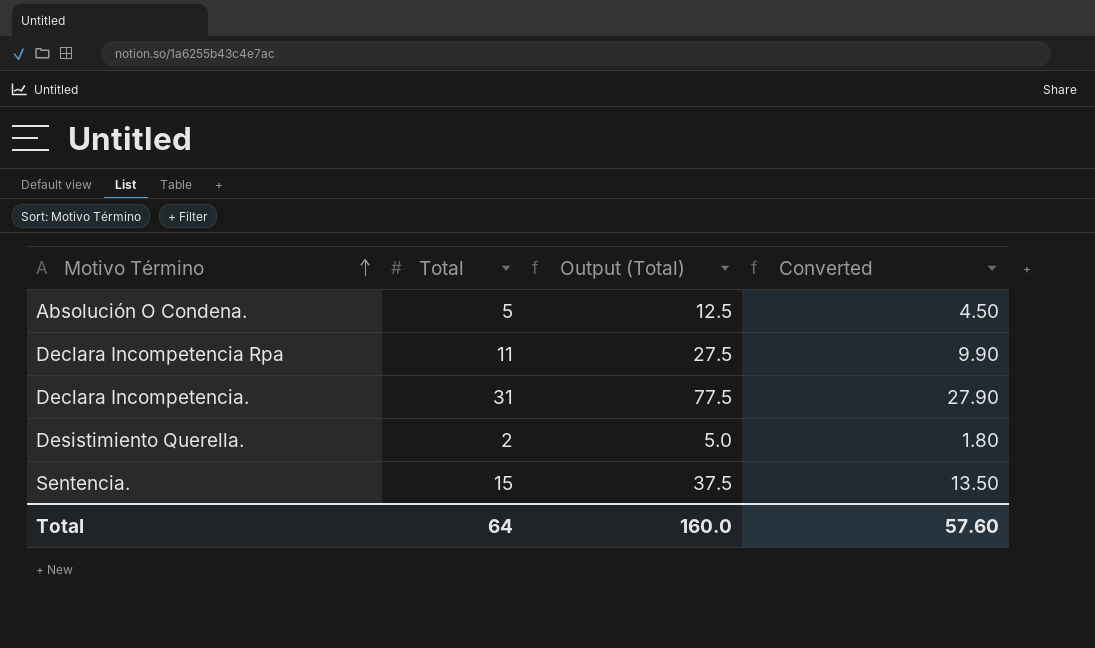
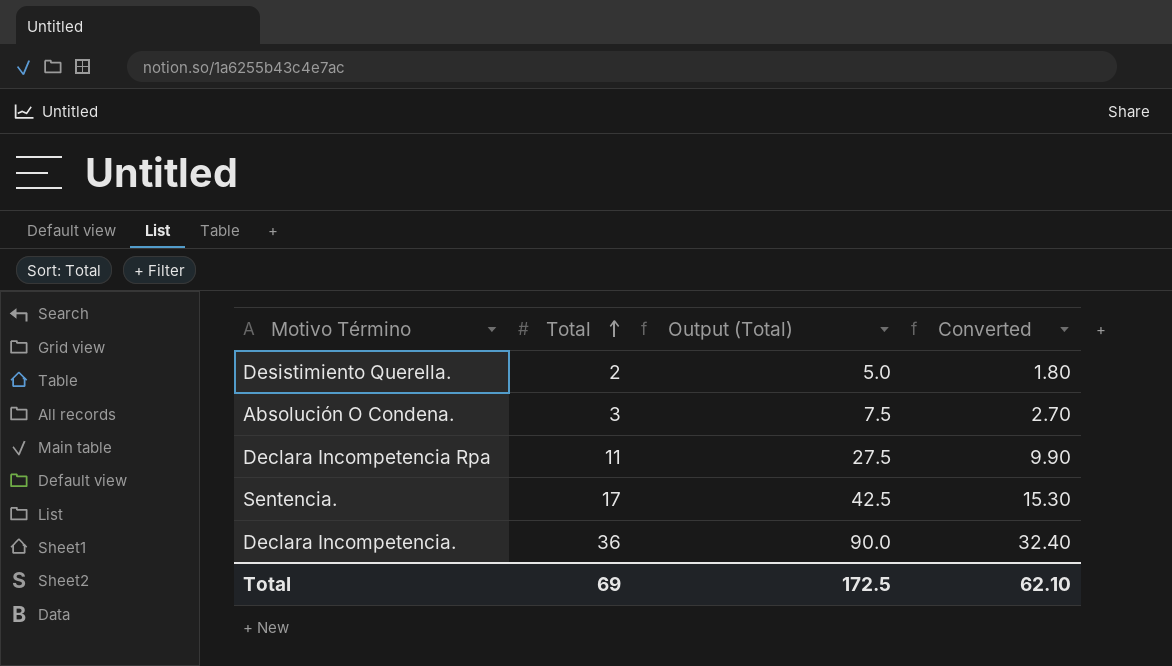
row order: Motivo Término ascending -> Total ascending
Absolución O Condena. | Total: 5 -> 3
Absolución O Condena. | Output (Total): 12.5 -> 7.5
Absolución O Condena. | Converted: 4.50 -> 2.70
Sentencia. | Total: 15 -> 17
Sentencia. | Output (Total): 37.5 -> 42.5
Sentencia. | Converted: 13.50 -> 15.30
Declara Incompetencia. | Total: 31 -> 36
Declara Incompetencia. | Output (Total): 77.5 -> 90.0
Declara Incompetencia. | Converted: 27.90 -> 32.40
Total | Total: 64 -> 69
Total | Output (Total): 160.0 -> 172.5
Total | Converted: 57.60 -> 62.10

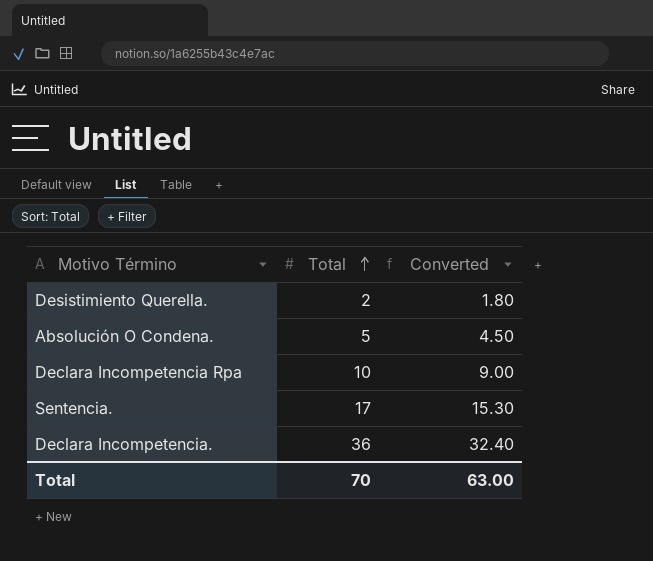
column Output (Total) | formula: [Total] * 2.5 -> none
Absolución O Condena. | Total: 3 -> 5
Absolución O Condena. | Converted: 2.70 -> 4.50
Declara Incompetencia Rpa | Total: 11 -> 10
Declara Incompetencia Rpa | Converted: 9.90 -> 9.00
Total | Total: 69 -> 70
Total | Converted: 62.10 -> 63.00

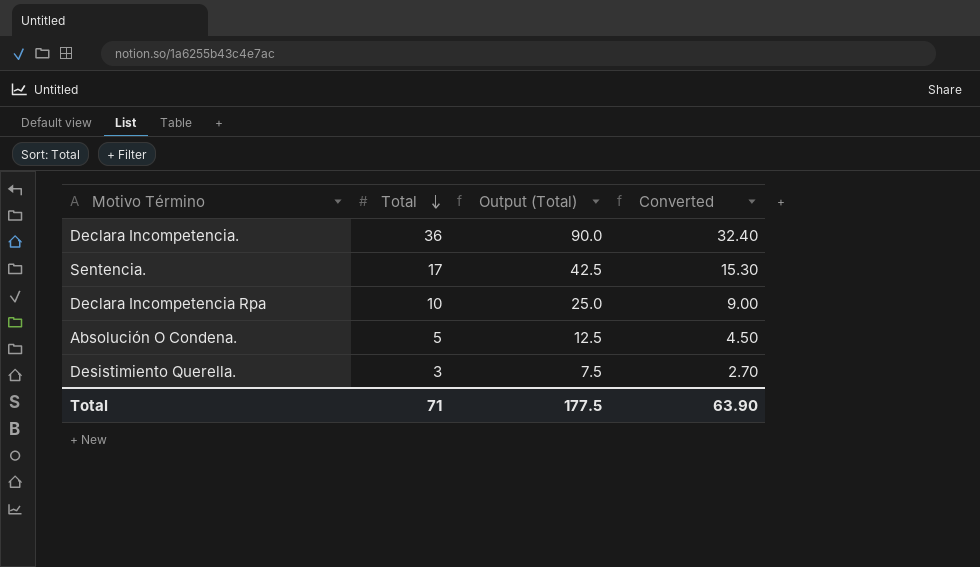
row order: Total ascending -> Total descending
column Output (Total) | formula: none -> [Total] * 2.5
Desistimiento Querella. | Total: 2 -> 3
Desistimiento Querella. | Converted: 1.80 -> 2.70
Total | Total: 70 -> 71
Total | Converted: 63.00 -> 63.90

